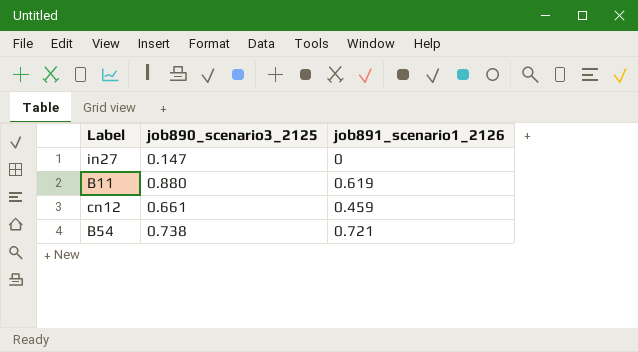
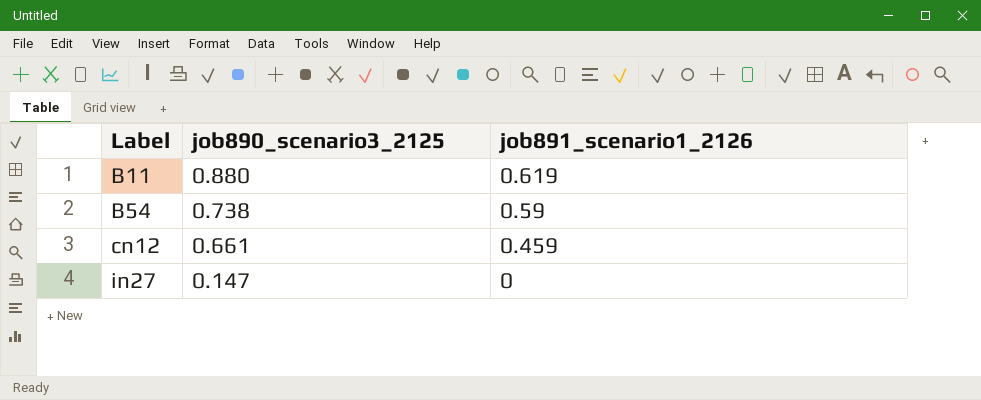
row order: none -> Label ascending
B54 | job891_scenario1_2126: 0.721 -> 0.59

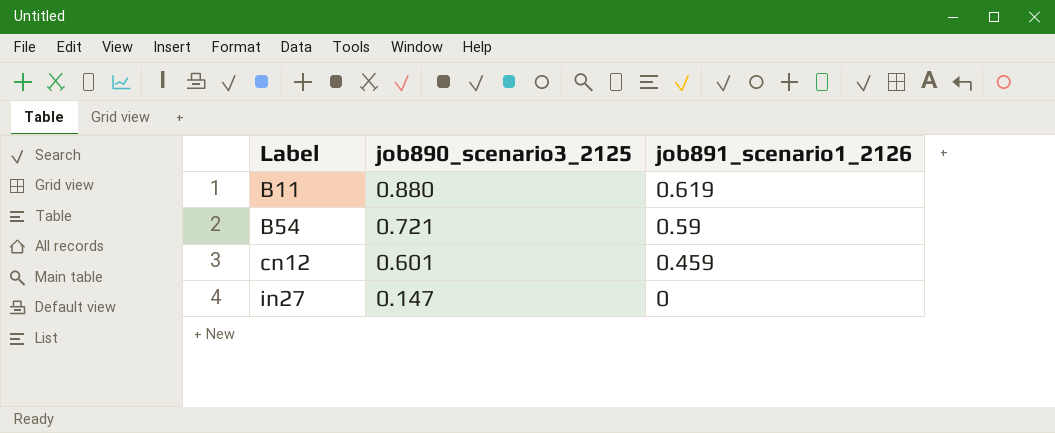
B54 | job890_scenario3_2125: 0.738 -> 0.721
cn12 | job890_scenario3_2125: 0.661 -> 0.601

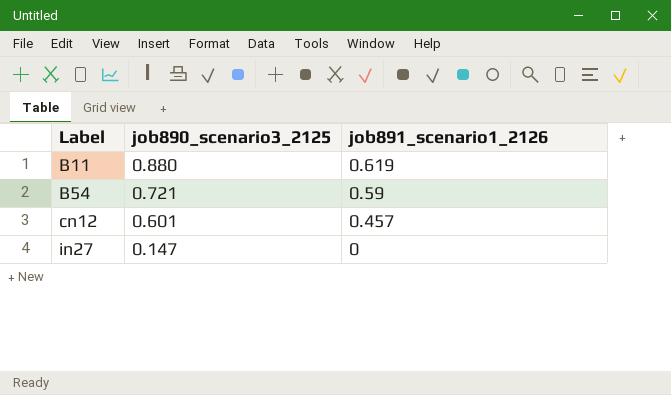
cn12 | job891_scenario1_2126: 0.459 -> 0.457

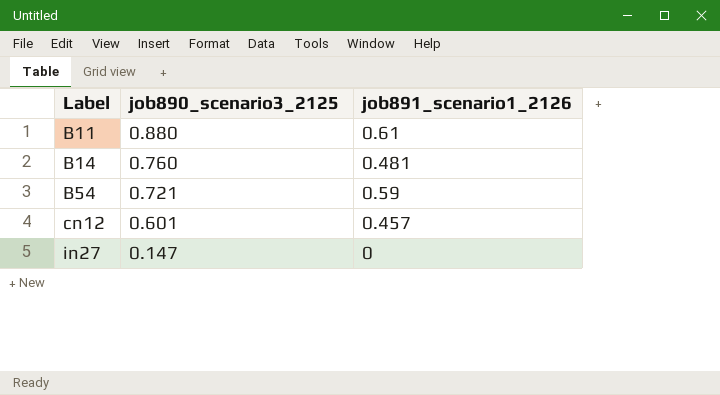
B11 | job891_scenario1_2126: 0.619 -> 0.61
row B14: none -> 0.760 | 0.481

